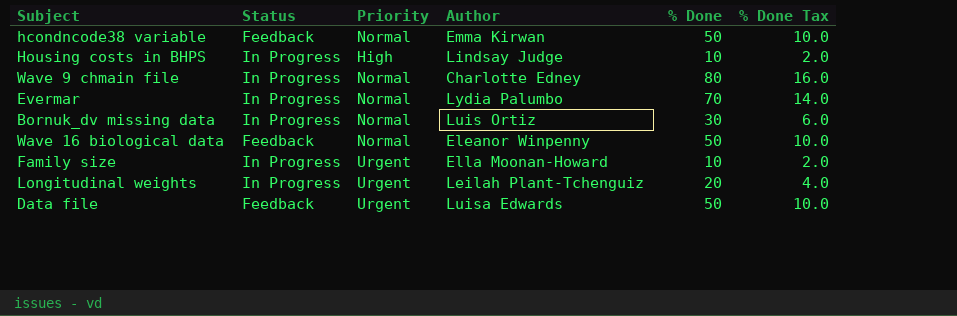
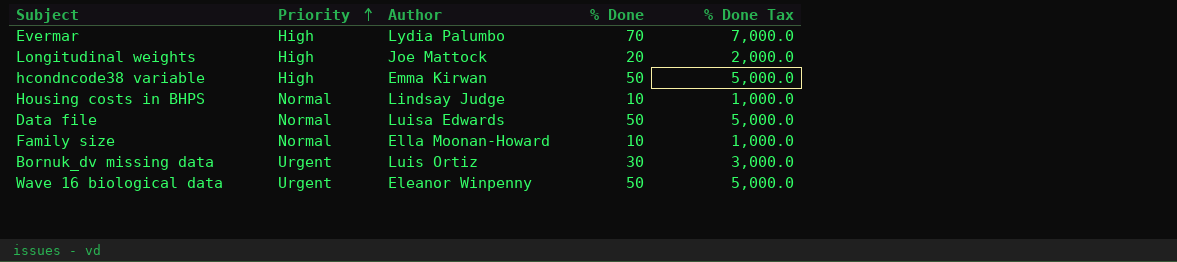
row order: none -> Priority ascending
column Status | position: 2 -> none
column % Done Tax | formula: [% Done] * 0.2 -> [% Done] * 100
row Wave 9 chmain file: In Progress | Normal | Charlotte Edney | 80 | 16.0 -> none
Evermar | Priority: Normal -> High
Longitudinal weights | Priority: Urgent -> High
Longitudinal weights | Author: Leilah Plant-Tchenguiz -> Joe Mattock
hcondncode38 variable | Priority: Normal -> High
Housing costs in BHPS | Priority: High -> Normal
Data file | Priority: Urgent -> Normal
Family size | Priority: Urgent -> Normal
Bornuk_dv missing data | Priority: Normal -> Urgent
Wave 16 biological data | Priority: Normal -> Urgent

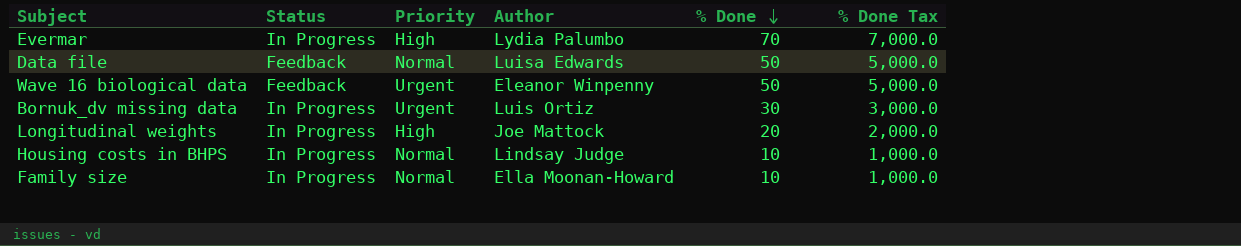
row order: Priority ascending -> % Done descending
column Status | position: none -> 2
row hcondncode38 variable: High | Emma Kirwan | 50 | 5,000.0 -> none

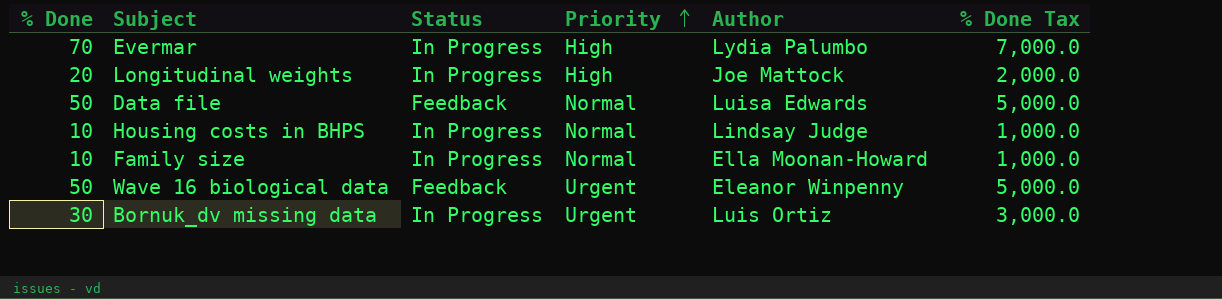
row order: % Done descending -> Priority ascending
column % Done | position: 5 -> 1

